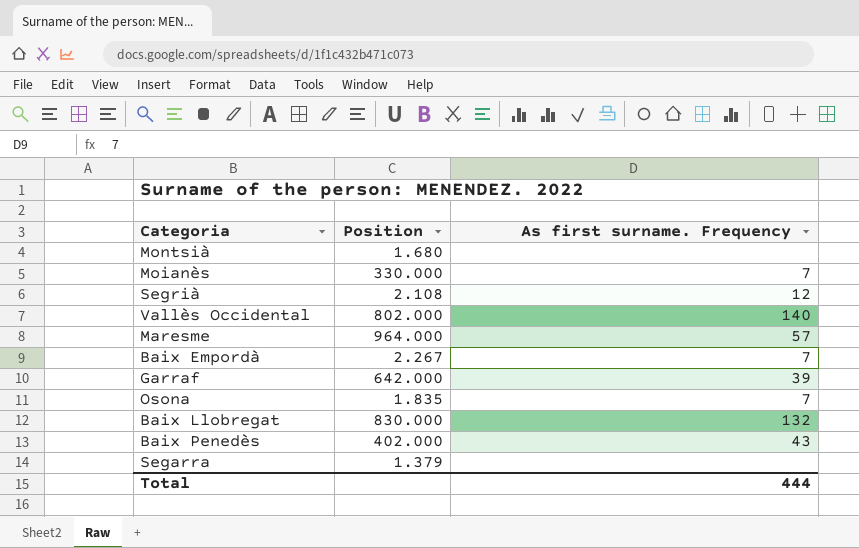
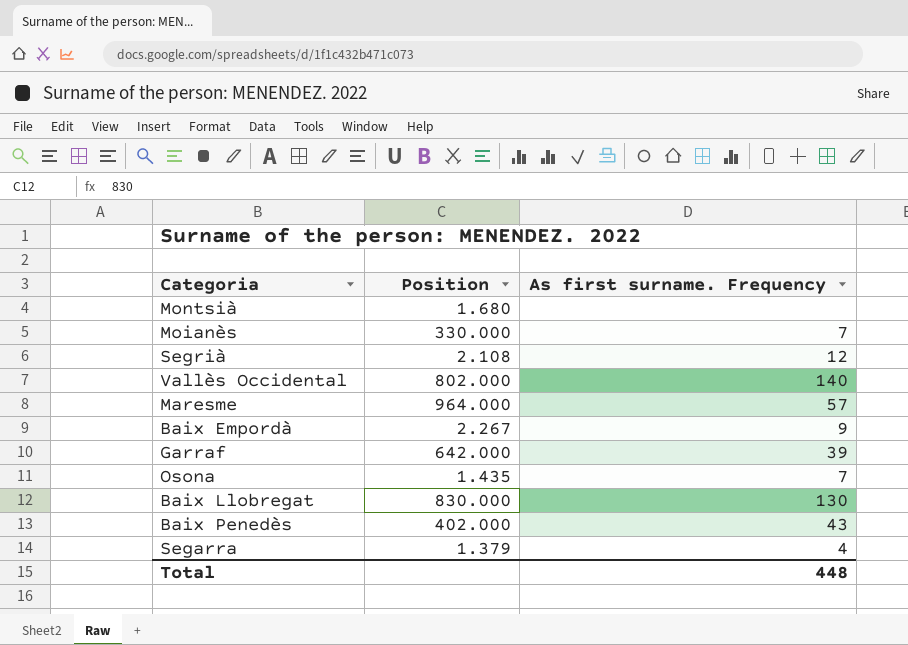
Baix Empordà | As first surname. Frequency: 7 -> 9
Osona | Position: 1.835 -> 1.435
Baix Llobregat | As first surname. Frequency: 132 -> 130
Segarra | As first surname. Frequency: none -> 4
Total | As first surname. Frequency: 444 -> 448

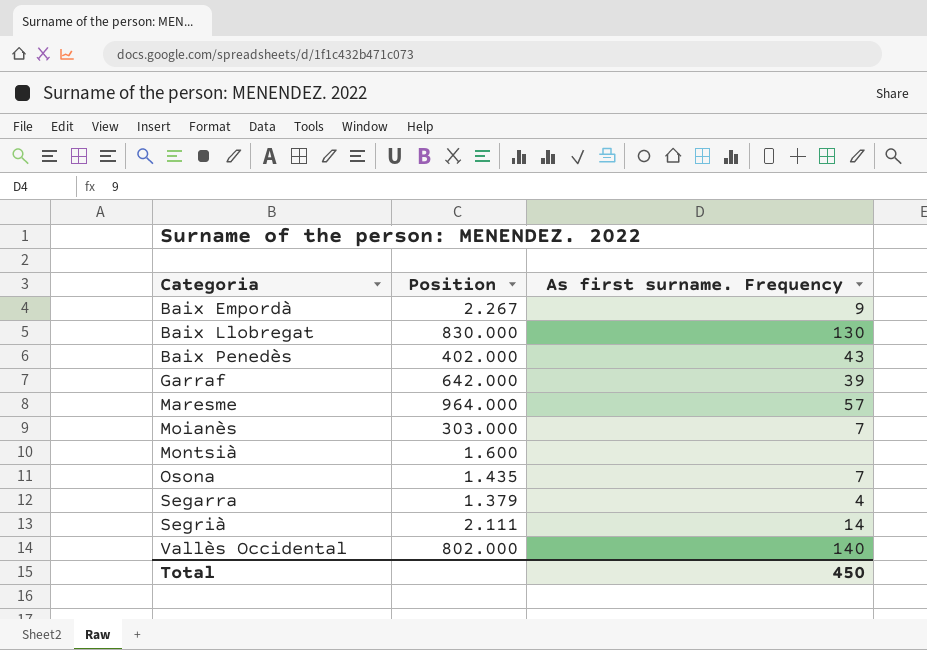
row order: none -> Categoria ascending
Moianès | Position: 330.000 -> 303.000
Montsià | Position: 1.680 -> 1.600
Segrià | Position: 2.108 -> 2.111
Segrià | As first surname. Frequency: 12 -> 14
Total | As first surname. Frequency: 448 -> 450

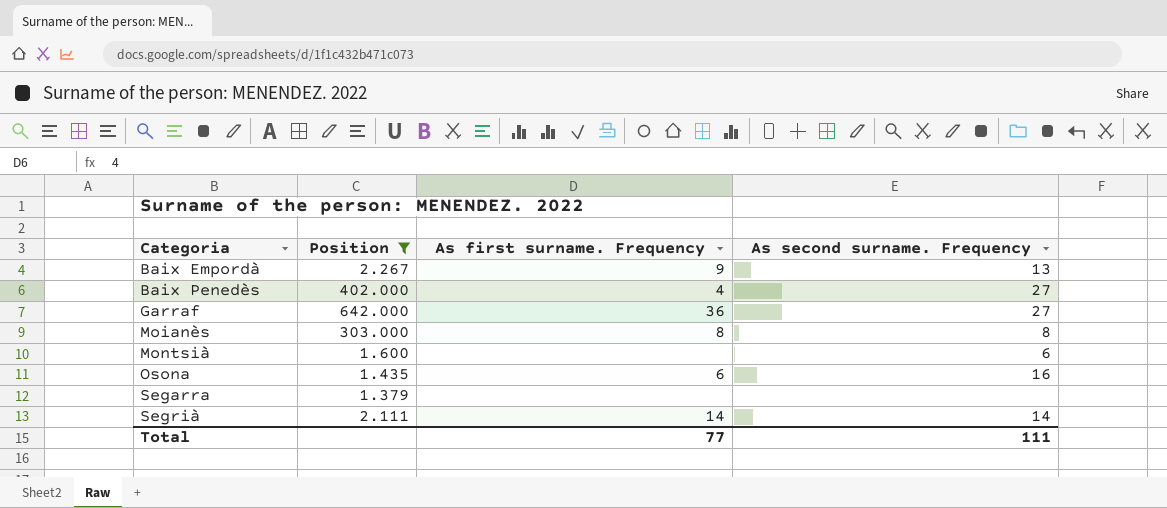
filter: none -> Position <= 642.000
column As second surname. Frequency | position: none -> 4
Baix Penedès | As first surname. Frequency: 43 -> 4
Garraf | As first surname. Frequency: 39 -> 36
Moianès | As first surname. Frequency: 7 -> 8
Osona | As first surname. Frequency: 7 -> 6
Segarra | As first surname. Frequency: 4 -> none
Total | As first surname. Frequency: 450 -> 77

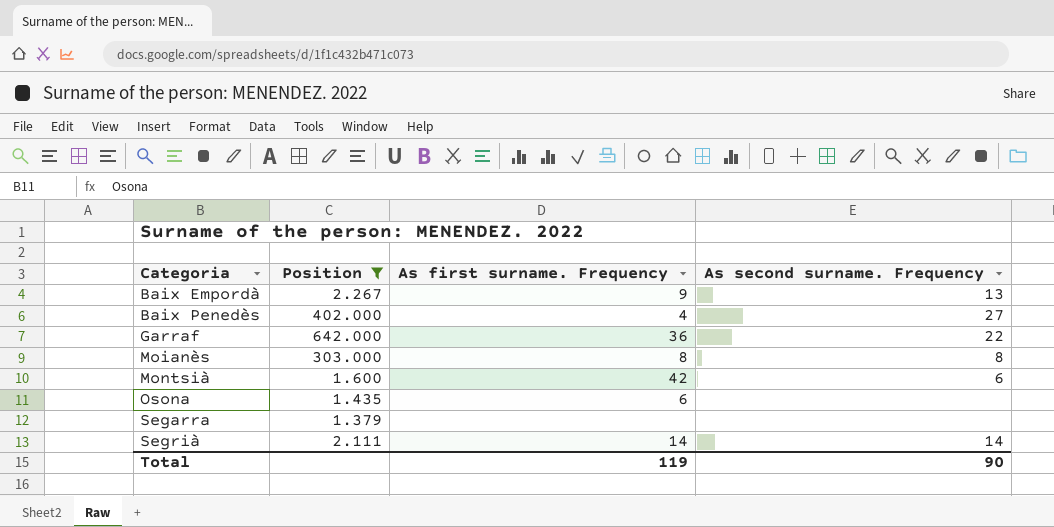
Garraf | As second surname. Frequency: 27 -> 22
Montsià | As first surname. Frequency: none -> 42
Osona | As second surname. Frequency: 16 -> none
Total | As first surname. Frequency: 77 -> 119
Total | As second surname. Frequency: 111 -> 90

